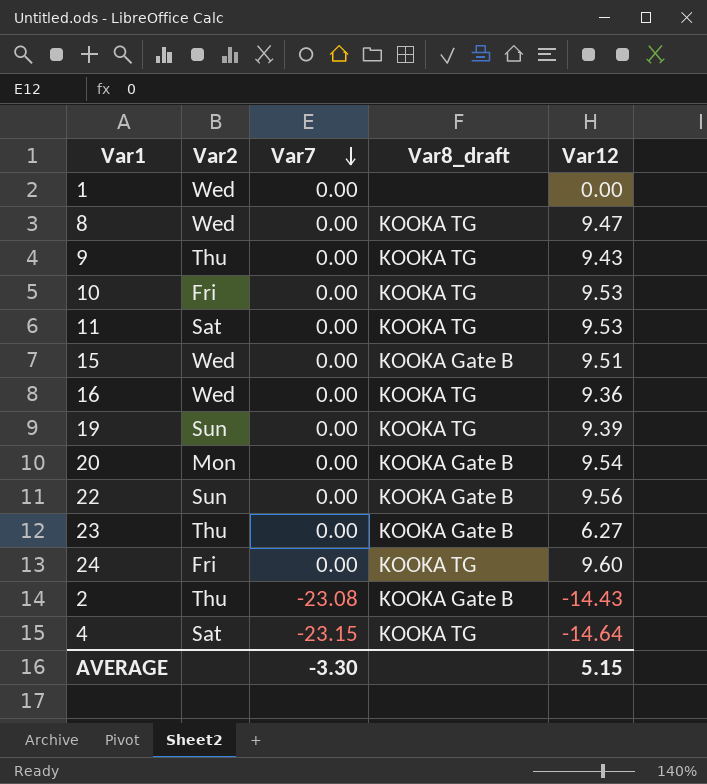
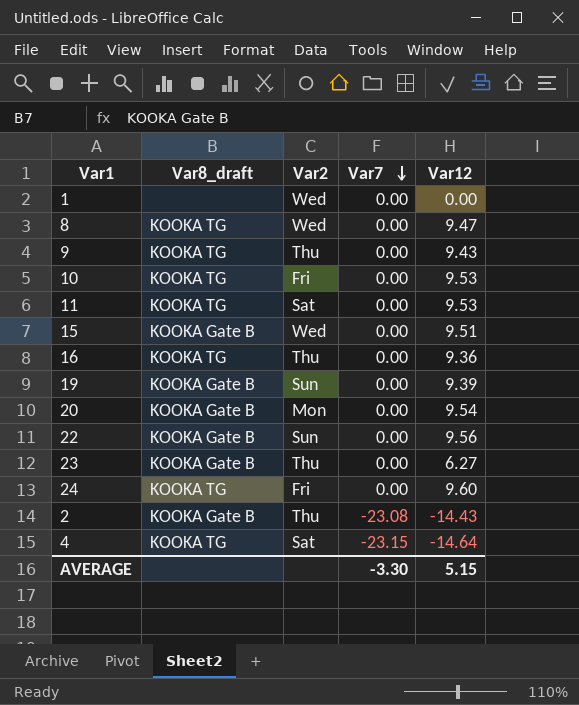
column Var8_draft | position: 4 -> 2
16 | Var2: Wed -> Thu
19 | Var8_draft: KOOKA TG -> KOOKA Gate B

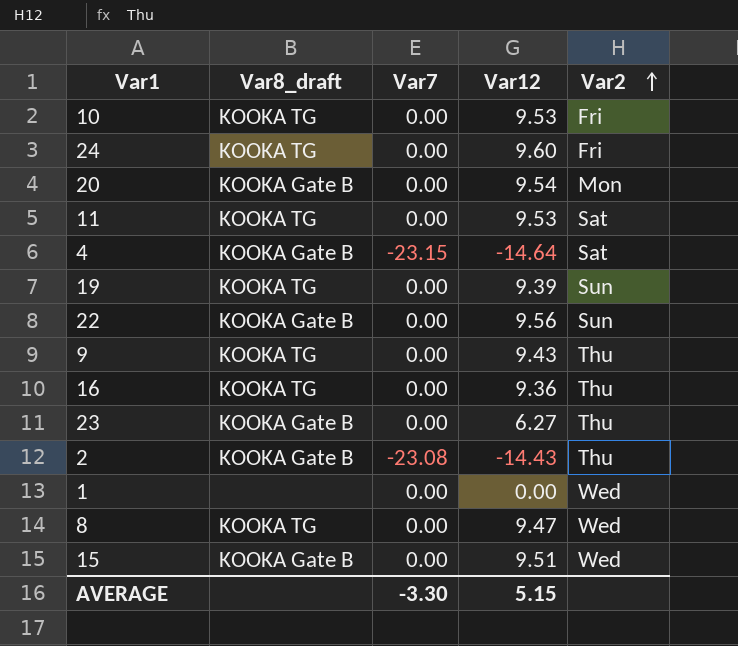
row order: Var7 descending -> Var2 ascending
column Var2 | position: 3 -> 5
4 | Var8_draft: KOOKA TG -> KOOKA Gate B
19 | Var8_draft: KOOKA Gate B -> KOOKA TG

